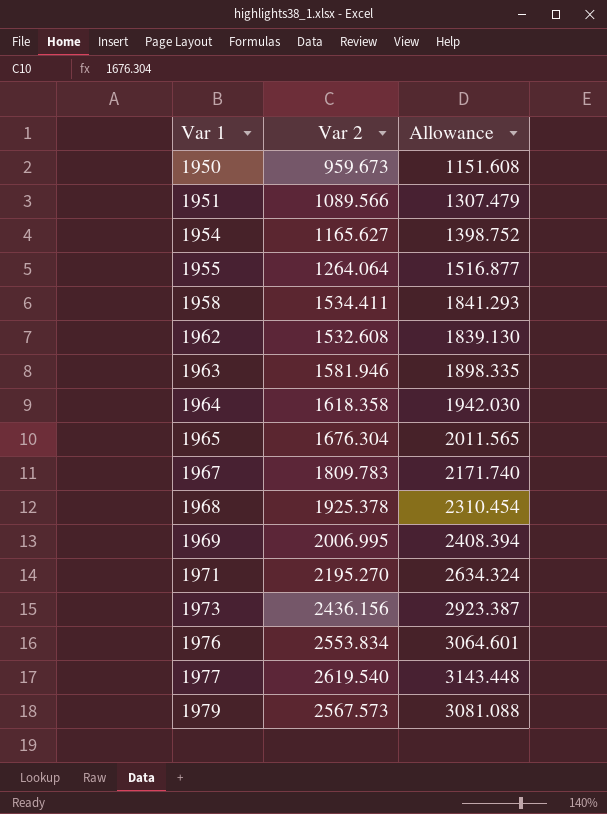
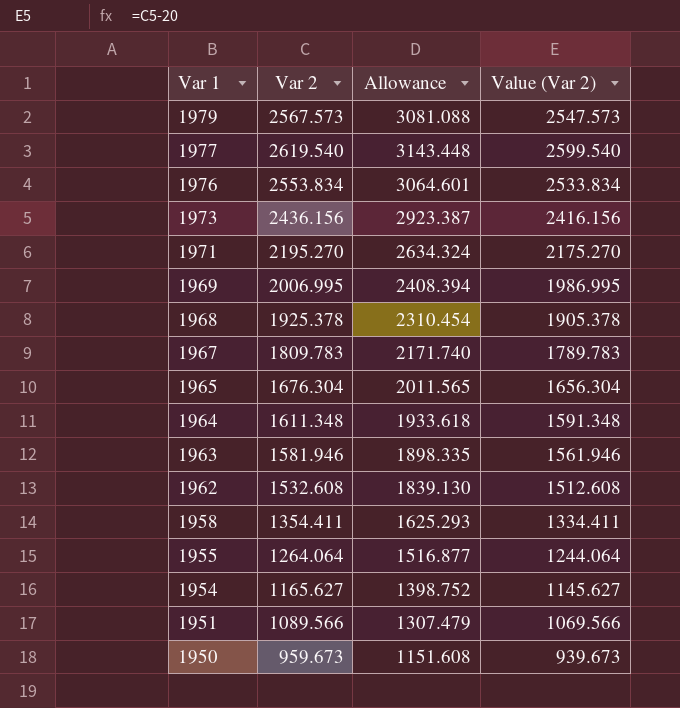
row order: Var 1 ascending -> Var 1 descending
column Value (Var 2) | formula: none -> [Var 2] - 20
1964 | Var 2: 1618.358 -> 1611.348
1964 | Allowance: 1942.030 -> 1933.618
1958 | Var 2: 1534.411 -> 1354.411
1958 | Allowance: 1841.293 -> 1625.293

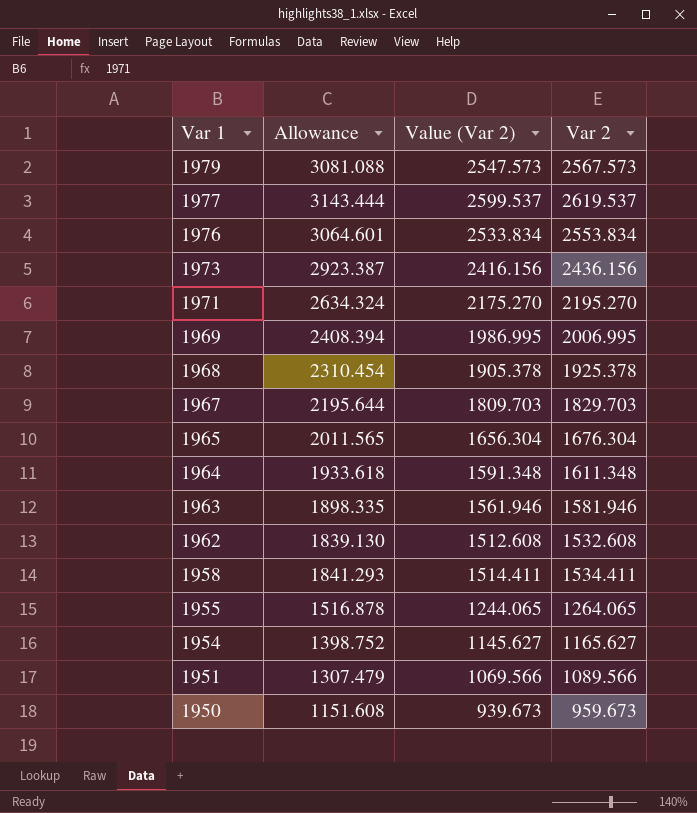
column Var 2 | position: 2 -> 4
1977 | Allowance: 3143.448 -> 3143.444
1977 | Value (Var 2): 2599.540 -> 2599.537
1977 | Var 2: 2619.540 -> 2619.537
1967 | Allowance: 2171.740 -> 2195.644
1967 | Value (Var 2): 1789.783 -> 1809.703
1967 | Var 2: 1809.783 -> 1829.703
1958 | Allowance: 1625.293 -> 1841.293
1958 | Value (Var 2): 1334.411 -> 1514.411
1958 | Var 2: 1354.411 -> 1534.411
1955 | Allowance: 1516.877 -> 1516.878
1955 | Value (Var 2): 1244.064 -> 1244.065
1955 | Var 2: 1264.064 -> 1264.065

